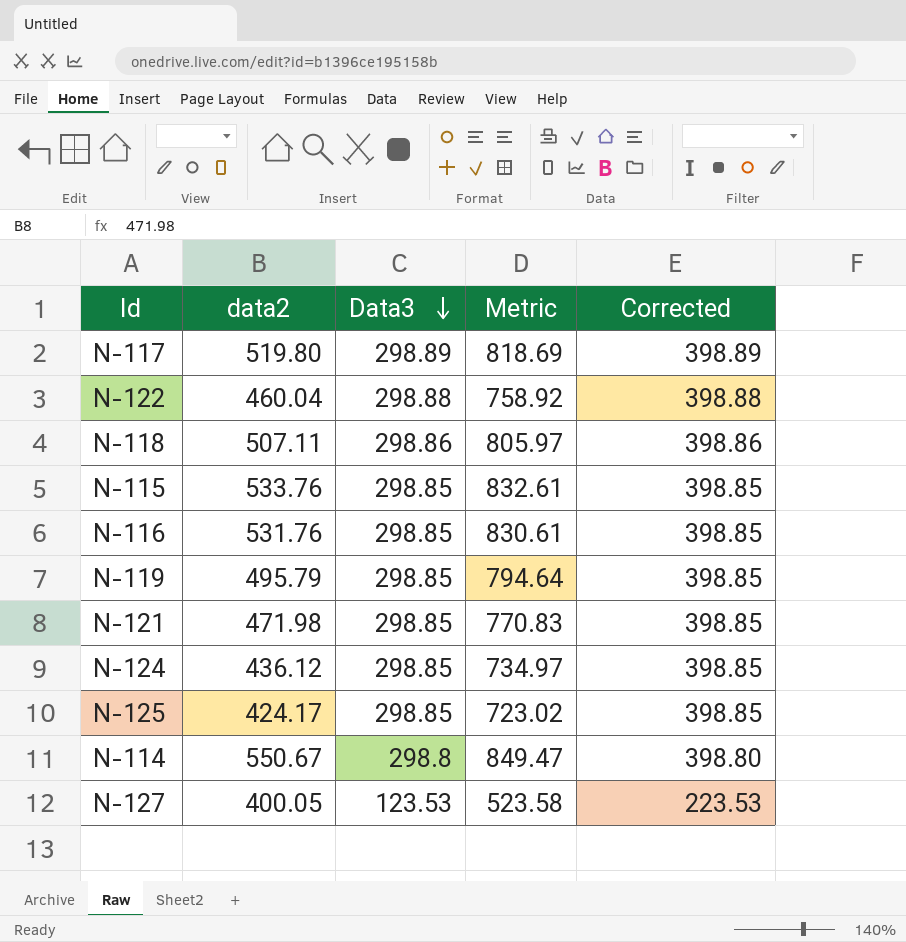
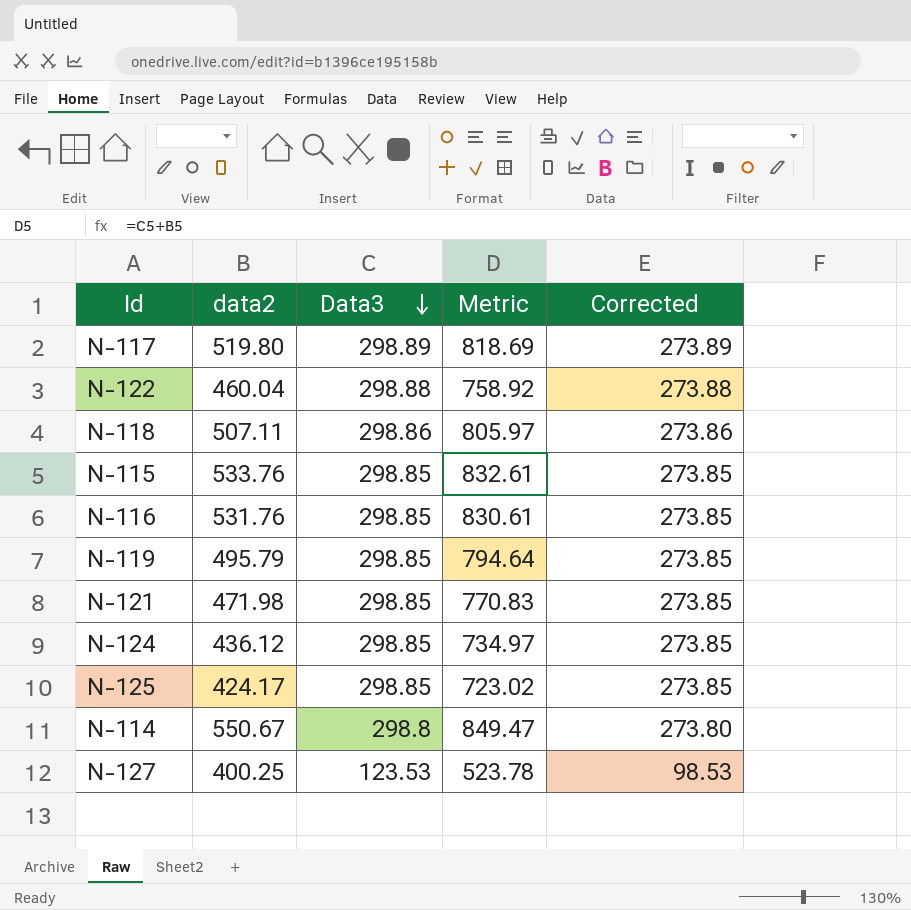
column Corrected | formula: [Data3] + 100 -> [Data3] - 25
N-127 | data2: 400.05 -> 400.25
N-127 | Metric: 523.58 -> 523.78

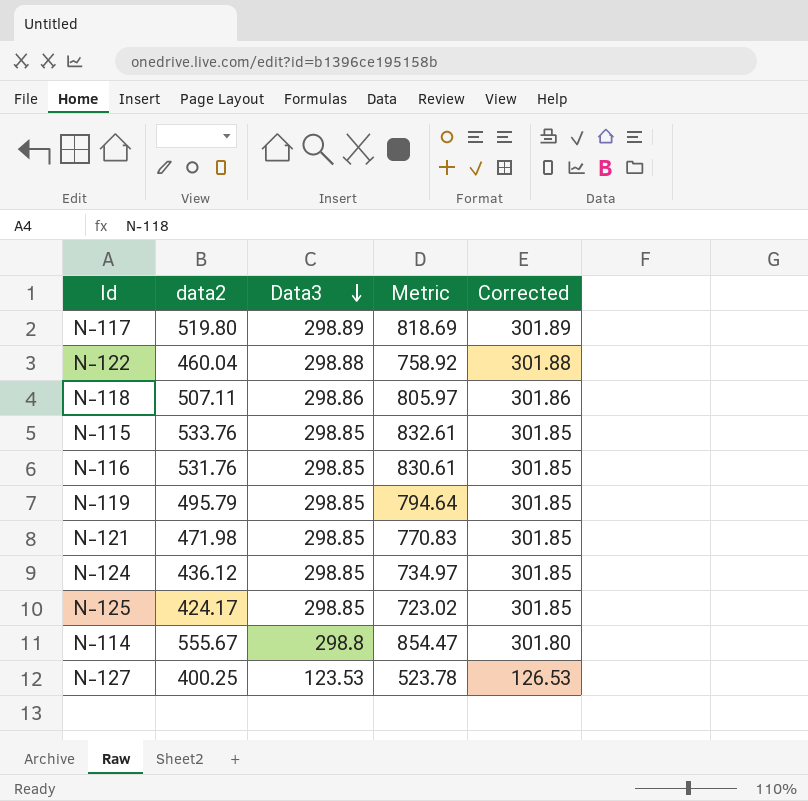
column Corrected | formula: [Data3] - 25 -> [Data3] + 3
N-114 | data2: 550.67 -> 555.67
N-114 | Metric: 849.47 -> 854.47

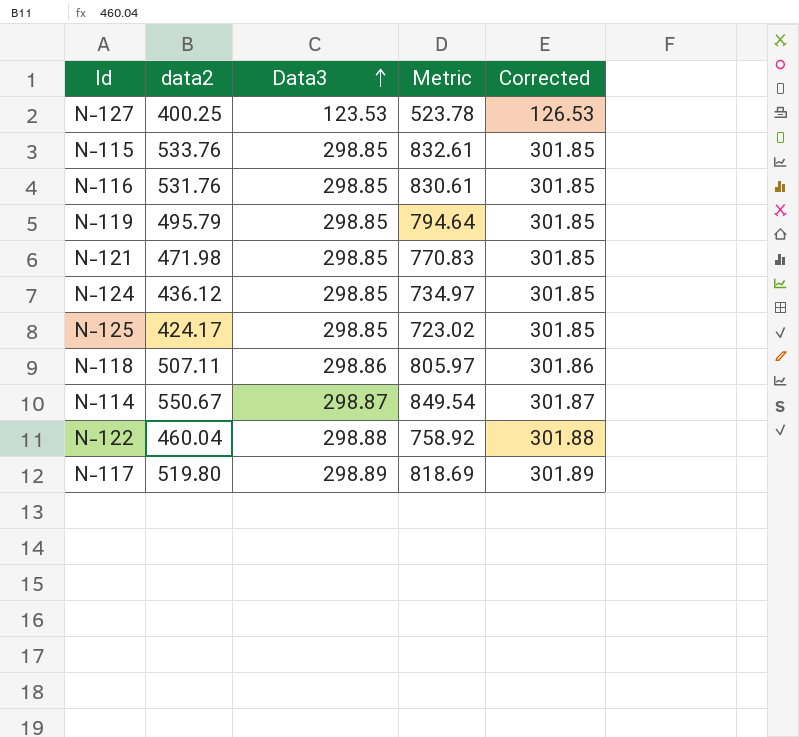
row order: Data3 descending -> Data3 ascending
N-114 | data2: 555.67 -> 550.67
N-114 | Data3: 298.8 -> 298.87
N-114 | Metric: 854.47 -> 849.54
N-114 | Corrected: 301.80 -> 301.87

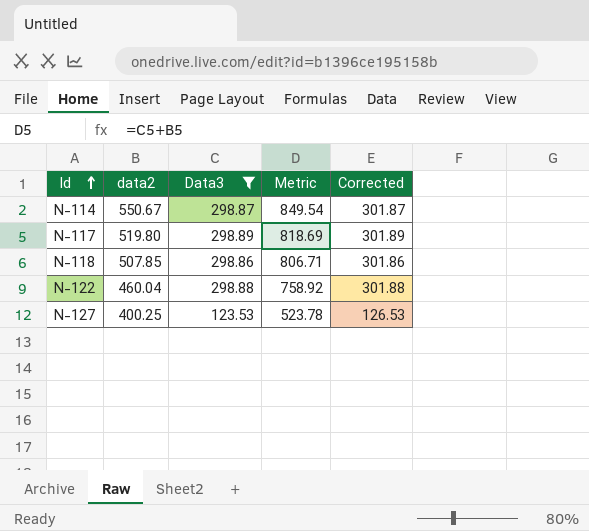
filter: none -> Data3 != 298.85
row order: Data3 ascending -> Id ascending
N-118 | data2: 507.11 -> 507.85
N-118 | Metric: 805.97 -> 806.71

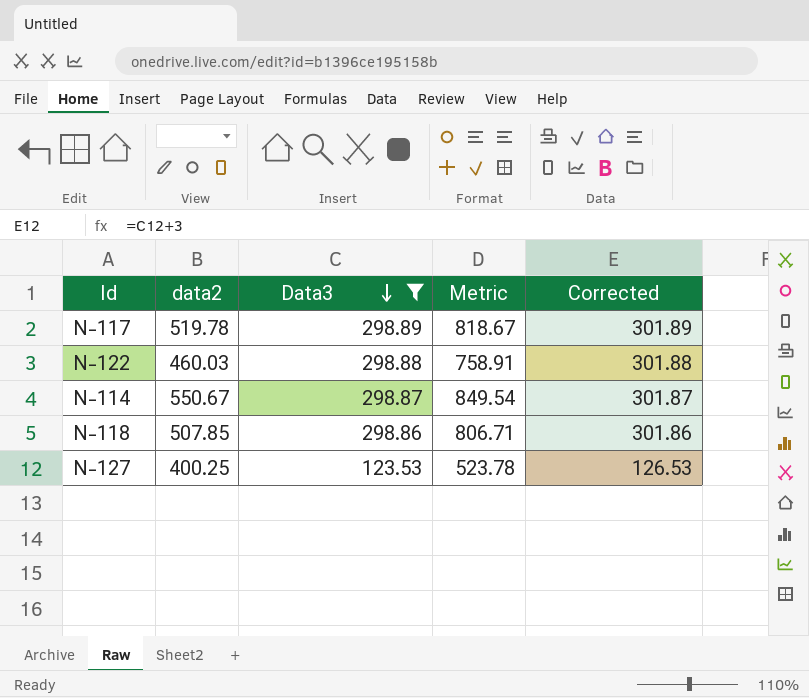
row order: Id ascending -> Data3 descending
N-117 | data2: 519.80 -> 519.78
N-117 | Metric: 818.69 -> 818.67
N-122 | data2: 460.04 -> 460.03
N-122 | Metric: 758.92 -> 758.91

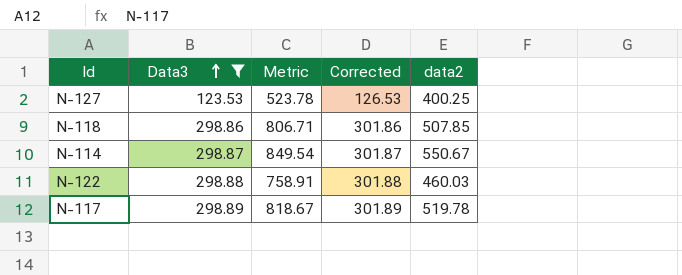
row order: Data3 descending -> Data3 ascending
column data2 | position: 2 -> 5

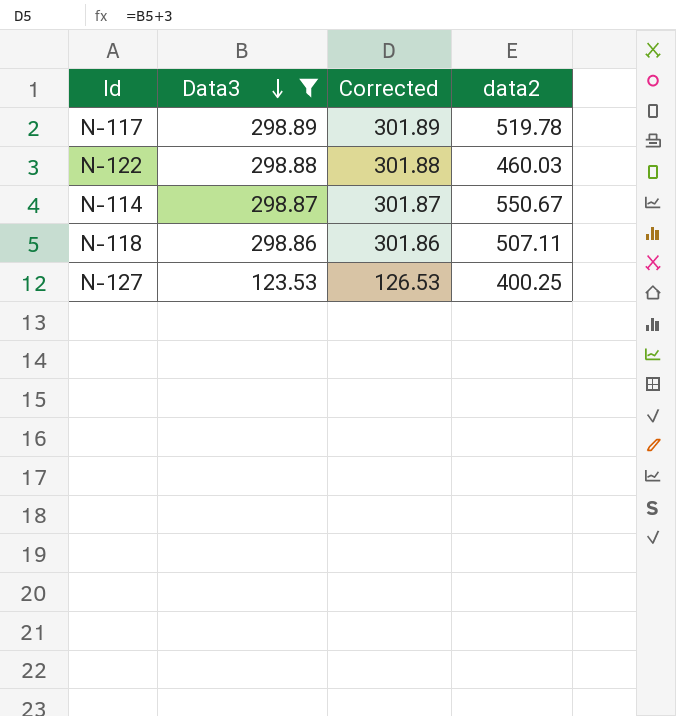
row order: Data3 ascending -> Data3 descending
column Metric | formula: [Data3] + [data2] -> none
N-118 | data2: 507.85 -> 507.11

